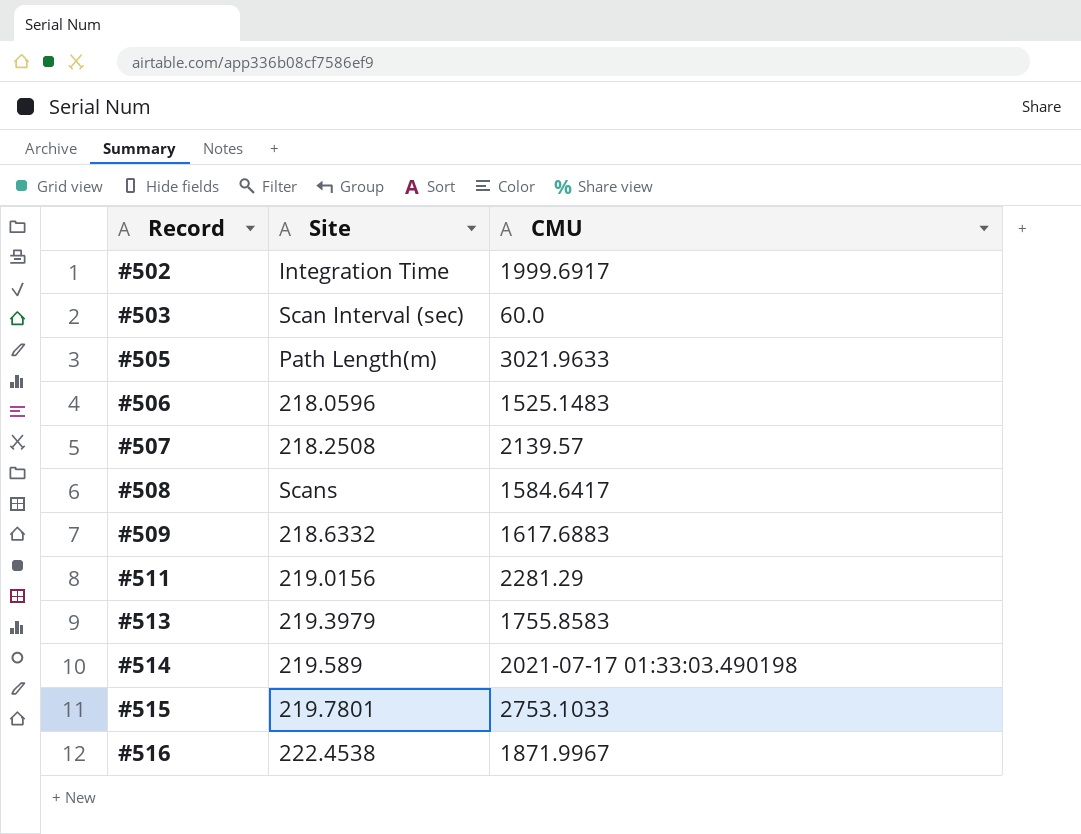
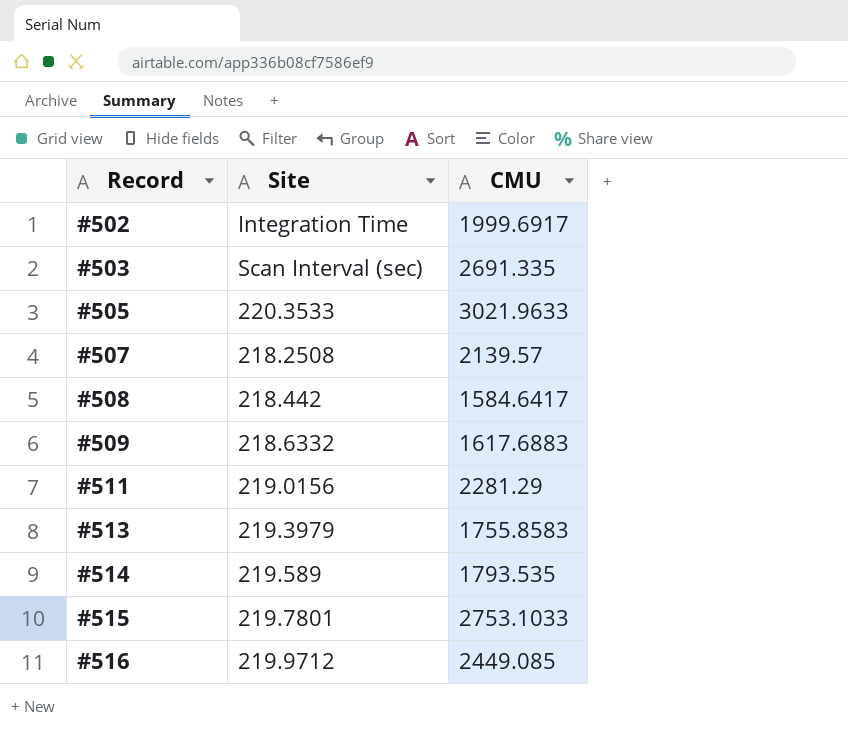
row #506: 218.0596 | 1525.1483 -> none
#503 | CMU: 60.0 -> 2691.335
#505 | Site: Path Length(m) -> 220.3533
#508 | Site: Scans -> 218.442
#514 | CMU: 2021-07-17 01:33:03.490198 -> 1793.535
#516 | Site: 222.4538 -> 219.9712
#516 | CMU: 1871.9967 -> 2449.085

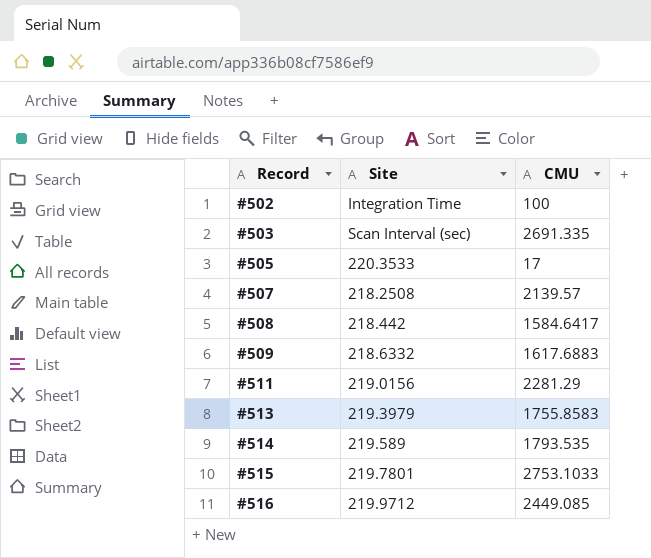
#502 | CMU: 1999.6917 -> 100
#505 | CMU: 3021.9633 -> 17

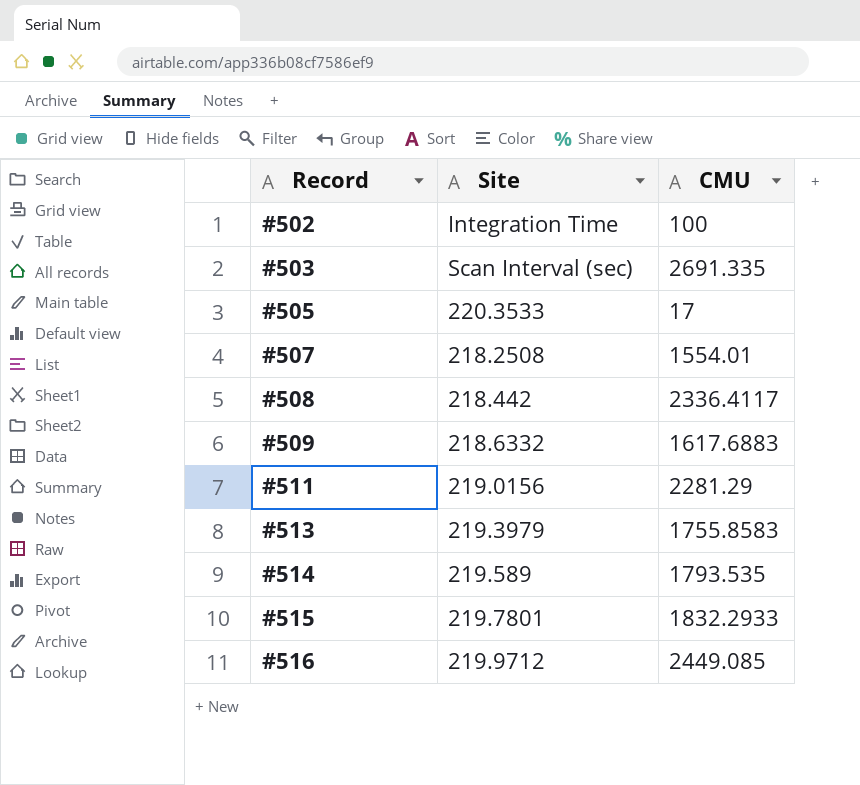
#507 | CMU: 2139.57 -> 1554.01
#508 | CMU: 1584.6417 -> 2336.4117
#515 | CMU: 2753.1033 -> 1832.2933

